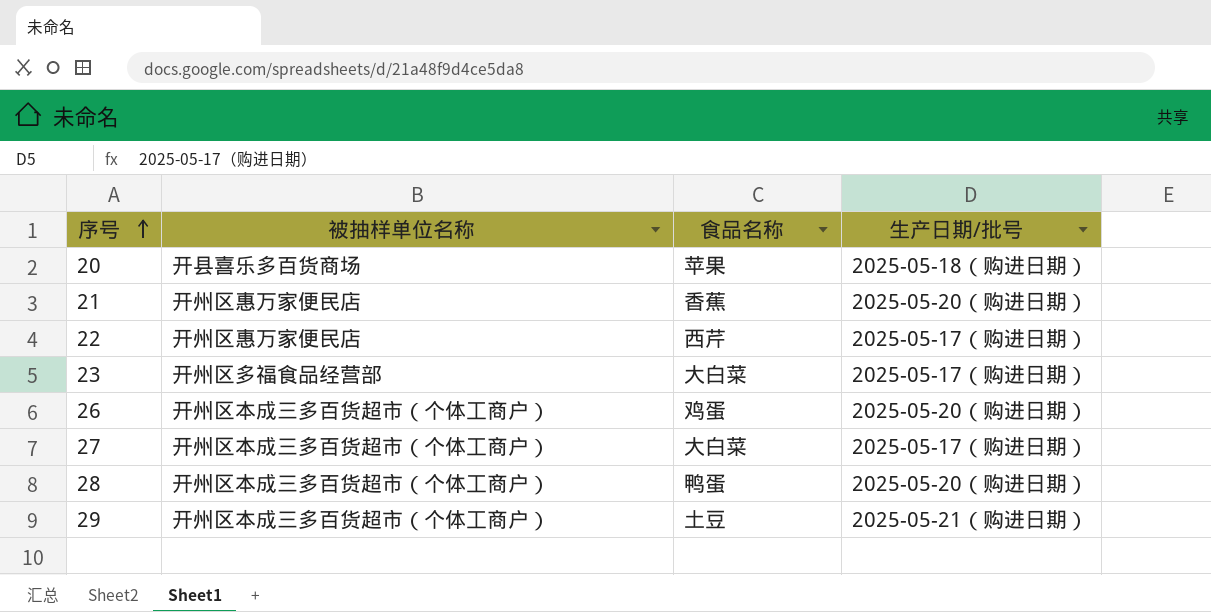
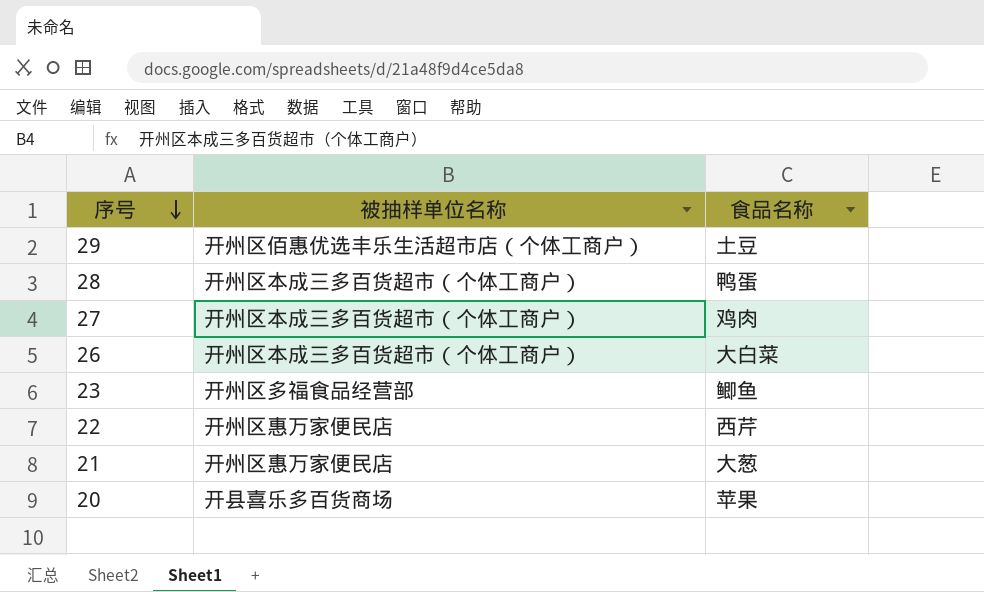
row order: 序号 ascending -> 序号 descending
column 生产日期/批号 | position: 4 -> none
29 | 被抽样单位名称: 开州区本成三多百货超市（个体工商户） -> 开州区佰惠优选丰乐生活超市店（个体工商户）
27 | 食品名称: 大白菜 -> 鸡肉
26 | 食品名称: 鸡蛋 -> 大白菜
23 | 食品名称: 大白菜 -> 鲫鱼
21 | 食品名称: 香蕉 -> 大葱

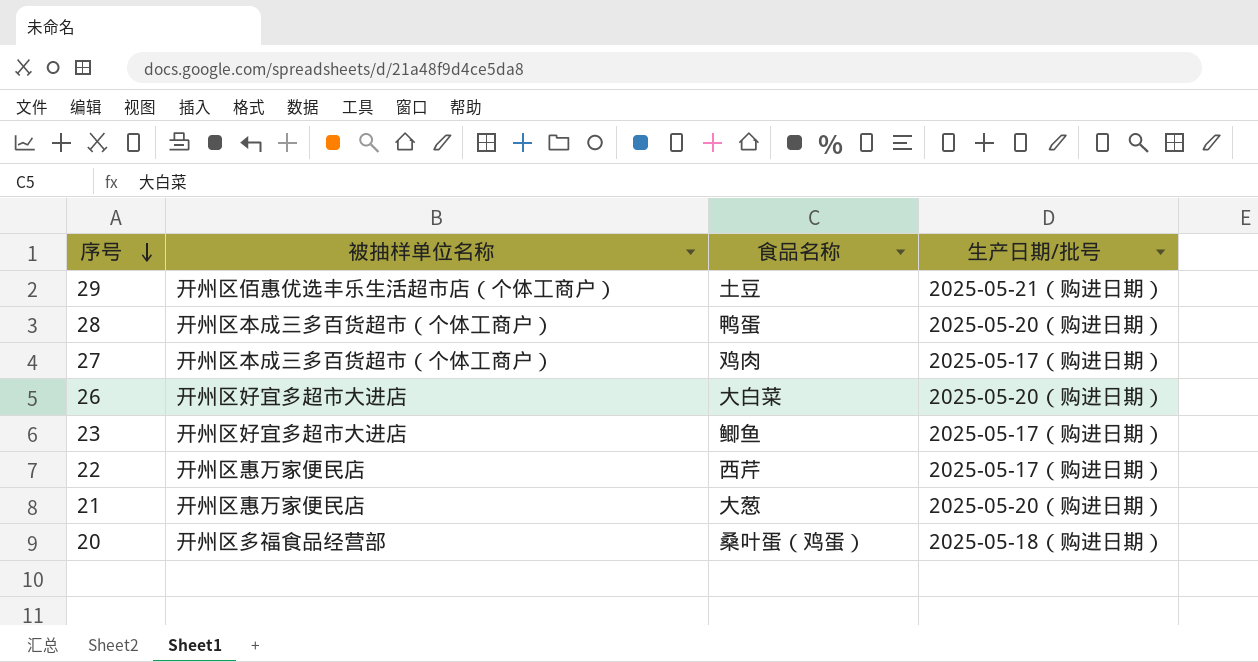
column 生产日期/批号 | position: none -> 4
26 | 被抽样单位名称: 开州区本成三多百货超市（个体工商户） -> 开州区好宜多超市大进店
23 | 被抽样单位名称: 开州区多福食品经营部 -> 开州区好宜多超市大进店
20 | 被抽样单位名称: 开县喜乐多百货商场 -> 开州区多福食品经营部
20 | 食品名称: 苹果 -> 桑叶蛋（鸡蛋）

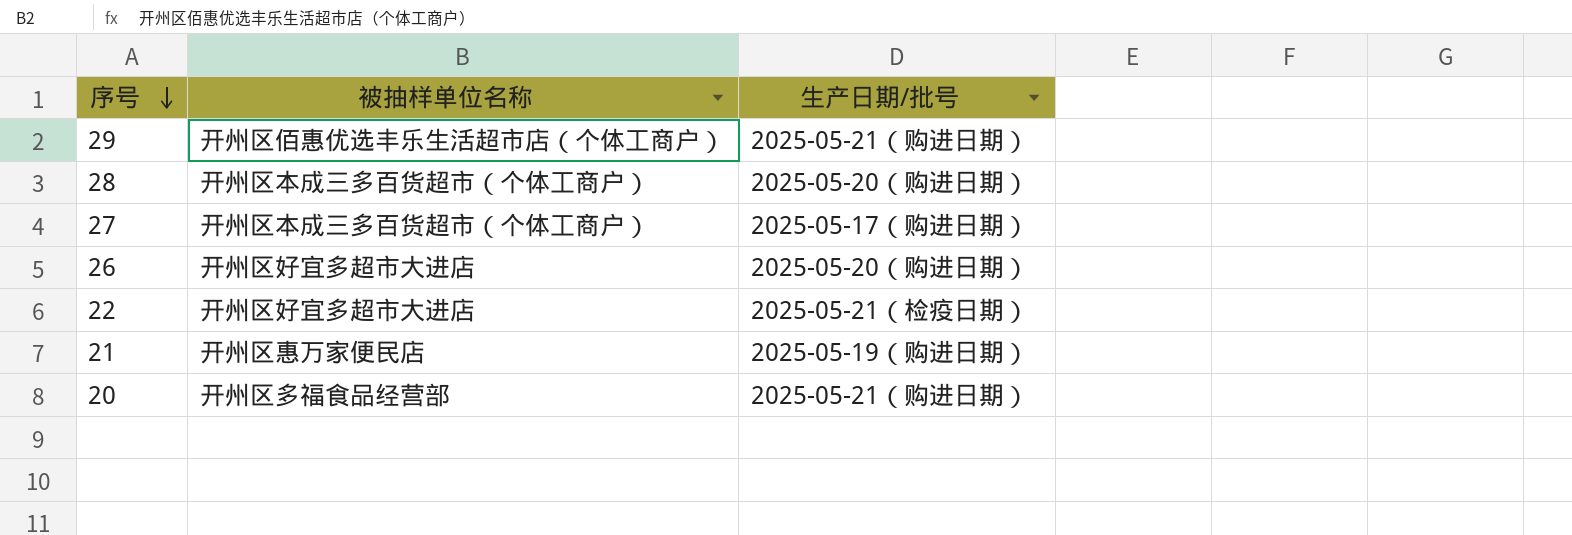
column 食品名称 | position: 3 -> none
row 23: 开州区好宜多超市大进店 | 鲫鱼 | 2025-05-17（购进日期） -> none
22 | 被抽样单位名称: 开州区惠万家便民店 -> 开州区好宜多超市大进店
22 | 生产日期/批号: 2025-05-17（购进日期） -> 2025-05-21（检疫日期）
21 | 生产日期/批号: 2025-05-20（购进日期） -> 2025-05-19（购进日期）
20 | 生产日期/批号: 2025-05-18（购进日期） -> 2025-05-21（购进日期）

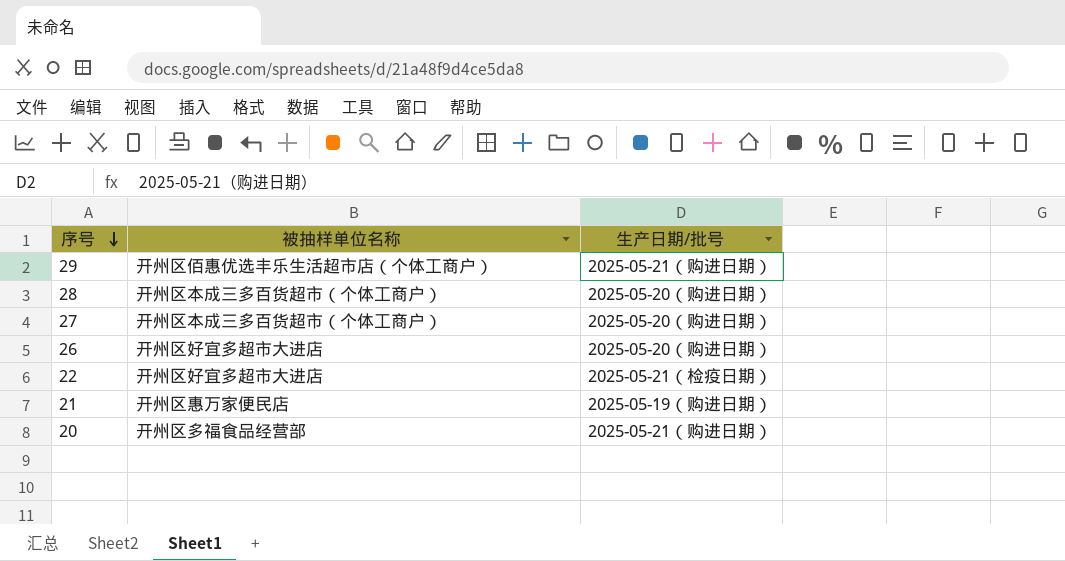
27 | 生产日期/批号: 2025-05-17（购进日期） -> 2025-05-20（购进日期）

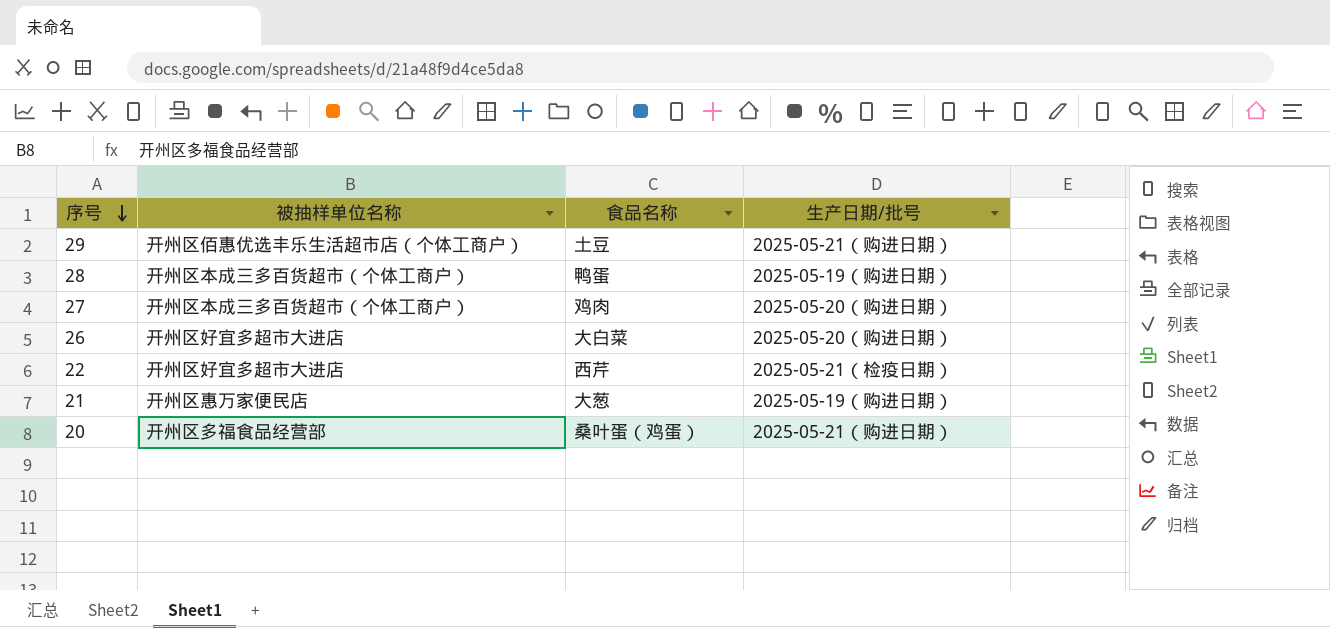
column 食品名称 | position: none -> 3
28 | 生产日期/批号: 2025-05-20（购进日期） -> 2025-05-19（购进日期）

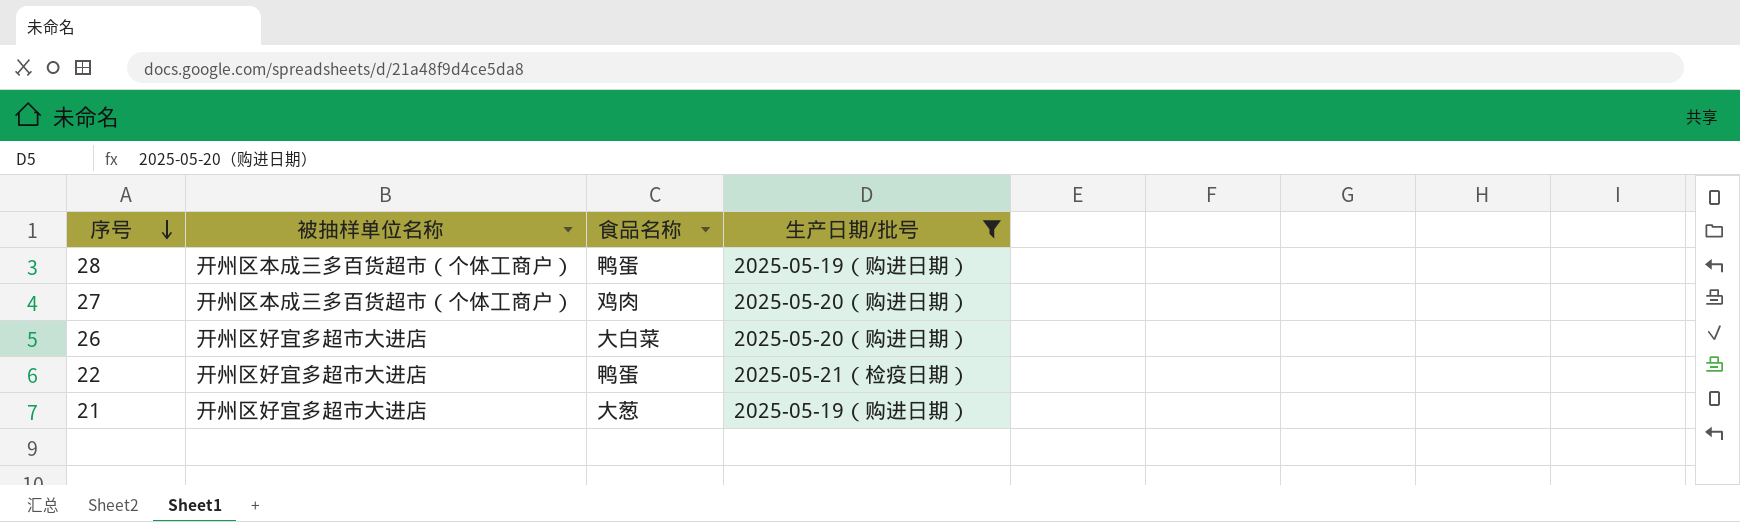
filter: none -> 生产日期/批号 != 2025-05-21（购进日期）
22 | 食品名称: 西芹 -> 鸭蛋
21 | 被抽样单位名称: 开州区惠万家便民店 -> 开州区好宜多超市大进店

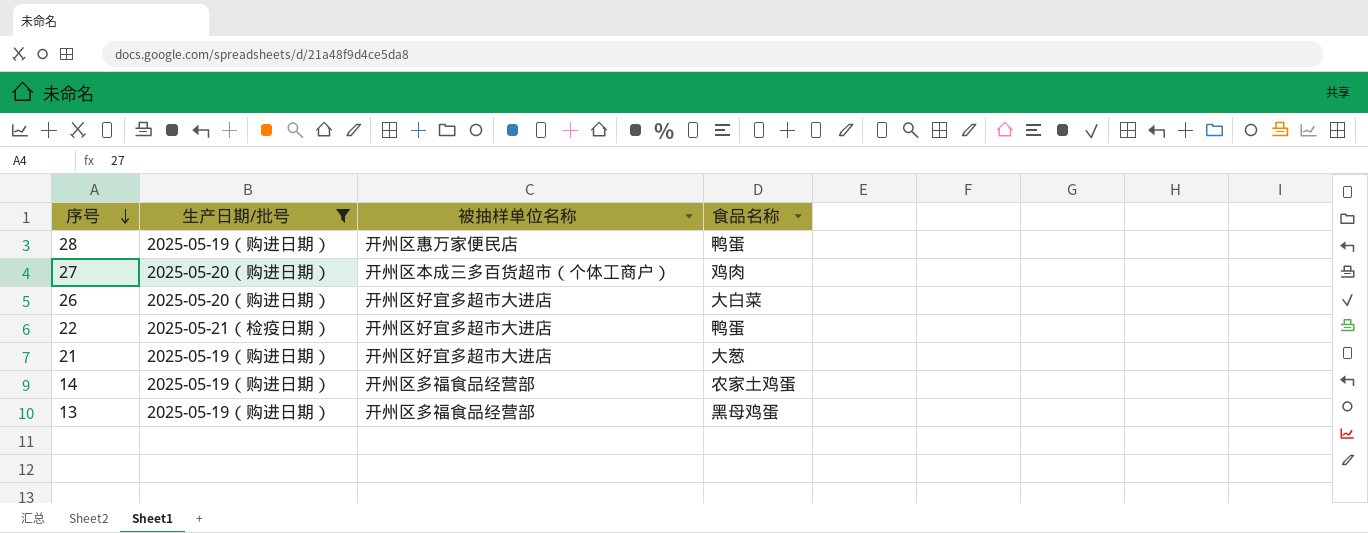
column 生产日期/批号 | position: 4 -> 2
28 | 被抽样单位名称: 开州区本成三多百货超市（个体工商户） -> 开州区惠万家便民店
row 14: none -> 2025-05-19（购进日期） | 开州区多福食品经营部 | 农家土鸡蛋
row 13: none -> 2025-05-19（购进日期） | 开州区多福食品经营部 | 黑母鸡蛋

